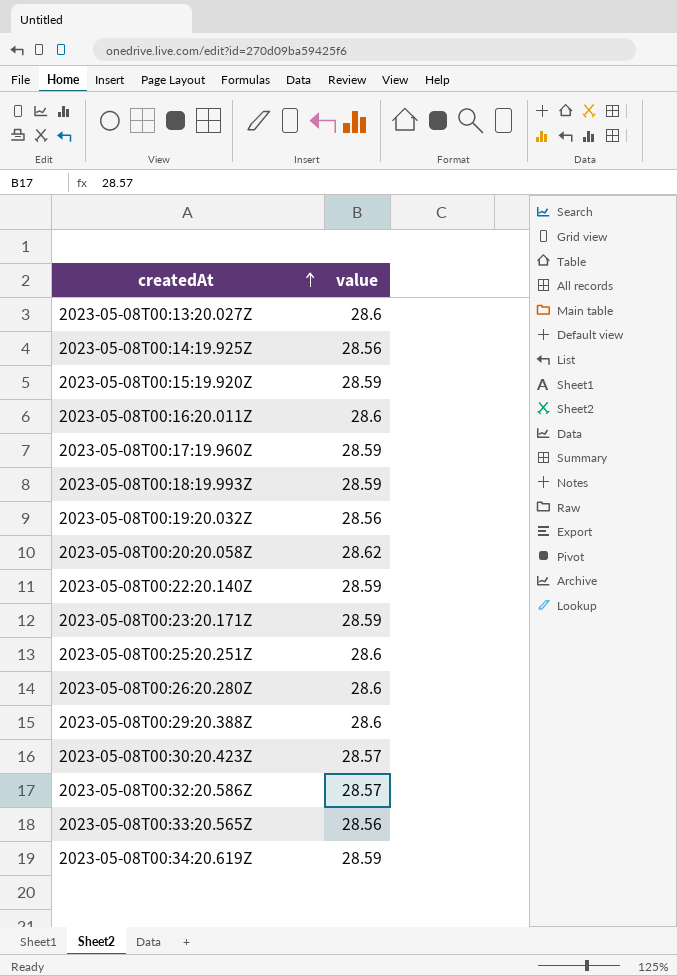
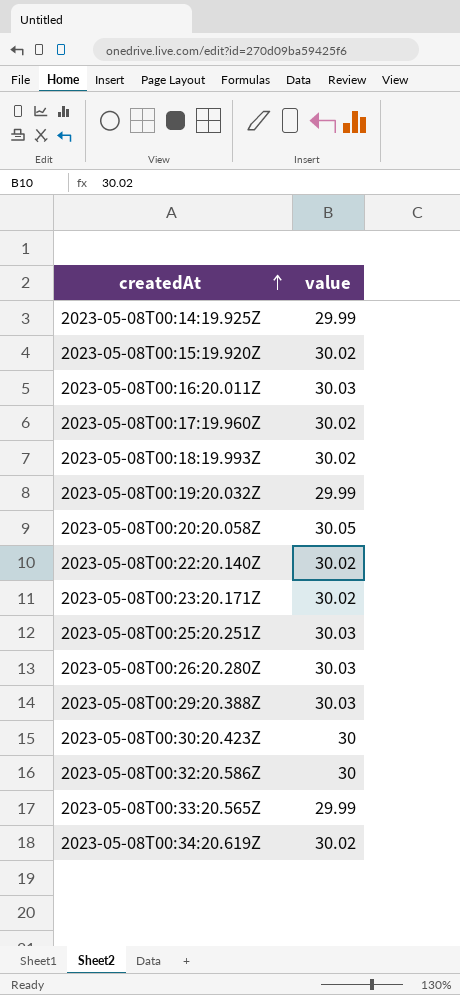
row 2023-05-08T00:13:20.027Z: 28.6 -> none
2023-05-08T00:14:19.925Z | value: 28.56 -> 29.99
2023-05-08T00:15:19.920Z | value: 28.59 -> 30.02
2023-05-08T00:16:20.011Z | value: 28.6 -> 30.03
2023-05-08T00:17:19.960Z | value: 28.59 -> 30.02
2023-05-08T00:18:19.993Z | value: 28.59 -> 30.02
2023-05-08T00:19:20.032Z | value: 28.56 -> 29.99
2023-05-08T00:20:20.058Z | value: 28.62 -> 30.05
2023-05-08T00:22:20.140Z | value: 28.59 -> 30.02
2023-05-08T00:23:20.171Z | value: 28.59 -> 30.02
2023-05-08T00:25:20.251Z | value: 28.6 -> 30.03
2023-05-08T00:26:20.280Z | value: 28.6 -> 30.03
2023-05-08T00:29:20.388Z | value: 28.6 -> 30.03
2023-05-08T00:30:20.423Z | value: 28.57 -> 30
2023-05-08T00:32:20.586Z | value: 28.57 -> 30
2023-05-08T00:33:20.565Z | value: 28.56 -> 29.99
2023-05-08T00:34:20.619Z | value: 28.59 -> 30.02

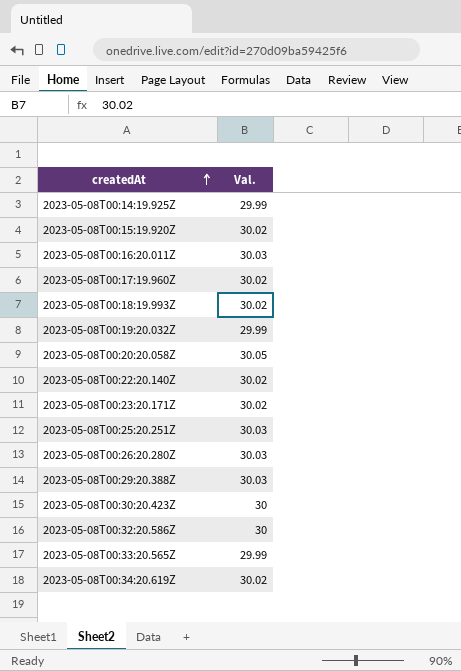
column name: value -> Val.

